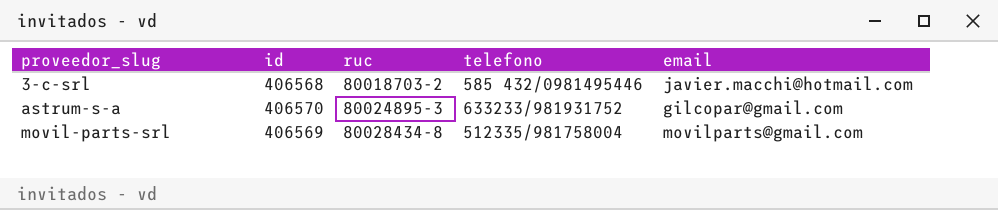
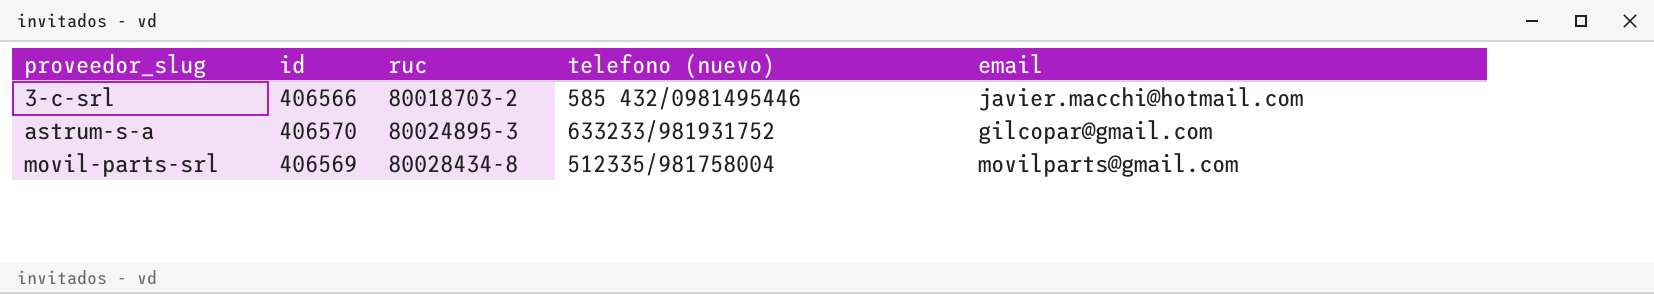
column name: telefono -> telefono (nuevo)
3-c-srl | id: 406568 -> 406566

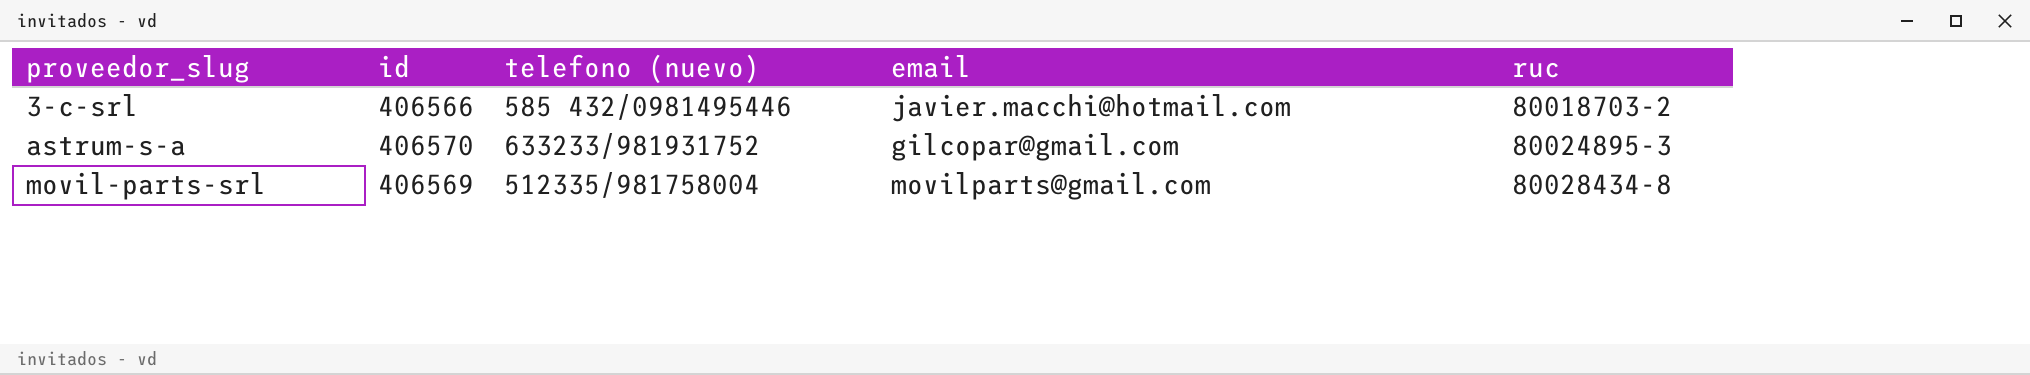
column ruc | position: 3 -> 5

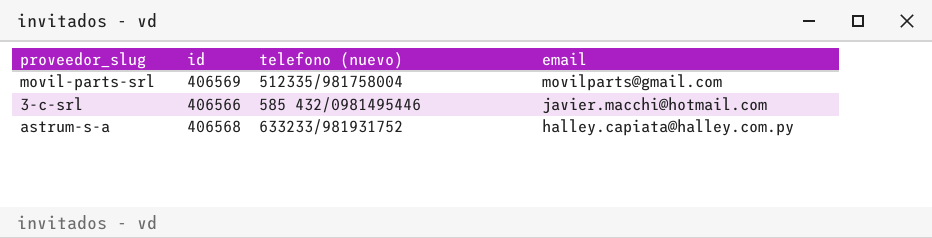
row order: proveedor_slug ascending -> email descending
column ruc | position: 5 -> none
astrum-s-a | id: 406570 -> 406568
astrum-s-a | email: gilcopar@gmail.com -> halley.capiata@halley.com.py

